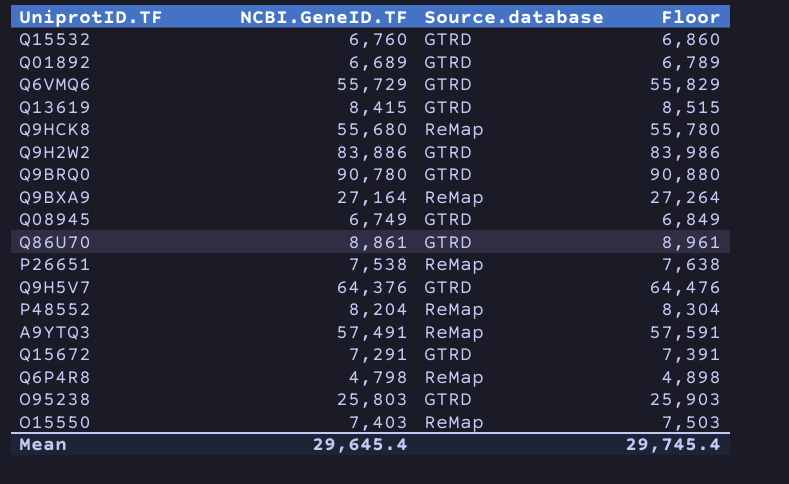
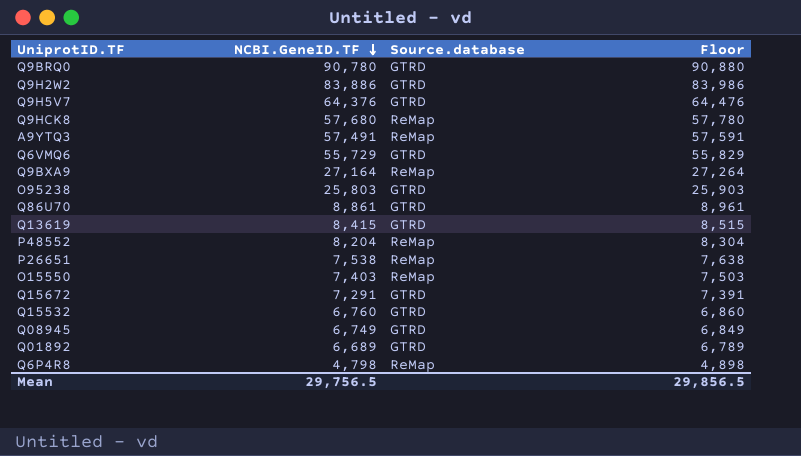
row order: none -> NCBI.GeneID.TF descending
Q9HCK8 | NCBI.GeneID.TF: 55,680 -> 57,680
Q9HCK8 | Floor: 55,780 -> 57,780
Mean | NCBI.GeneID.TF: 29,645.4 -> 29,756.5
Mean | Floor: 29,745.4 -> 29,856.5

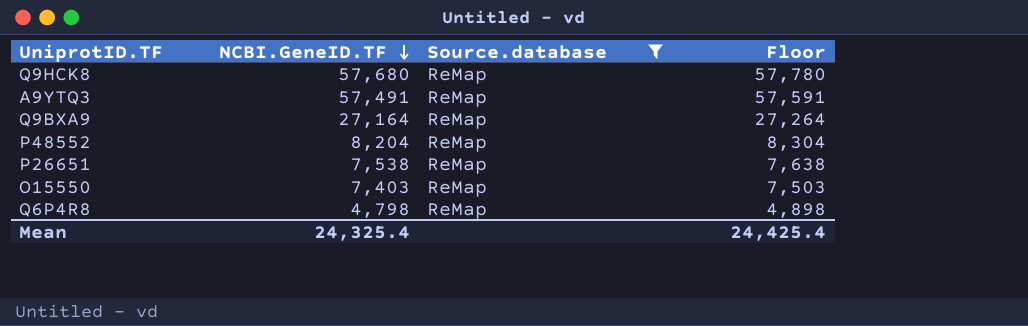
filter: none -> Source.database = ReMap
Mean | NCBI.GeneID.TF: 29,756.5 -> 24,325.4
Mean | Floor: 29,856.5 -> 24,425.4

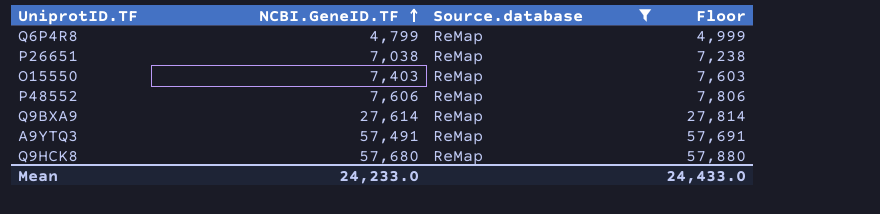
row order: NCBI.GeneID.TF descending -> NCBI.GeneID.TF ascending
column Floor | formula: [NCBI.GeneID.TF] + 100 -> [NCBI.GeneID.TF] + 200
Q6P4R8 | NCBI.GeneID.TF: 4,798 -> 4,799
P26651 | NCBI.GeneID.TF: 7,538 -> 7,038
P48552 | NCBI.GeneID.TF: 8,204 -> 7,606
Q9BXA9 | NCBI.GeneID.TF: 27,164 -> 27,614
Mean | NCBI.GeneID.TF: 24,325.4 -> 24,233.0
Mean | Floor: 24,425.4 -> 24,433.0

